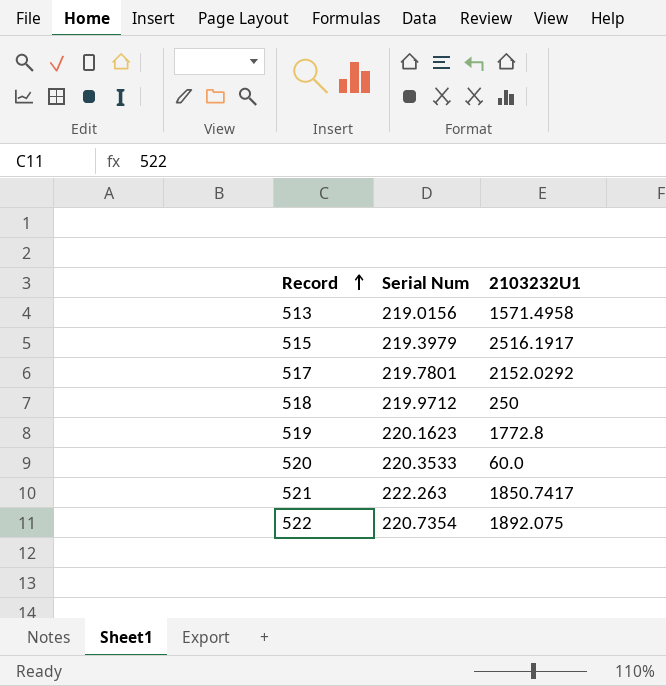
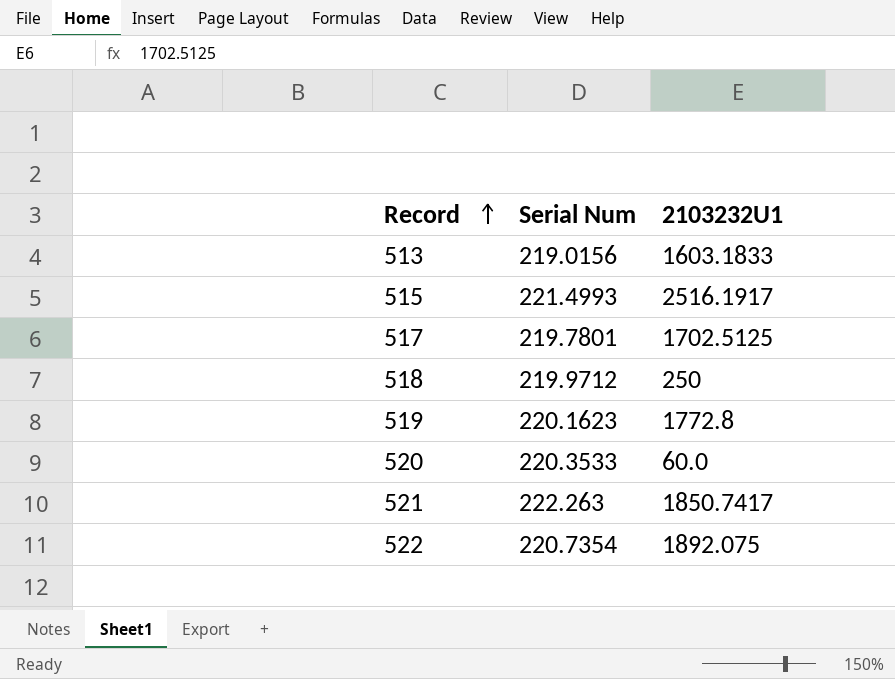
513 | 2103232U1: 1571.4958 -> 1603.1833
515 | Serial Num: 219.3979 -> 221.4993
517 | 2103232U1: 2152.0292 -> 1702.5125

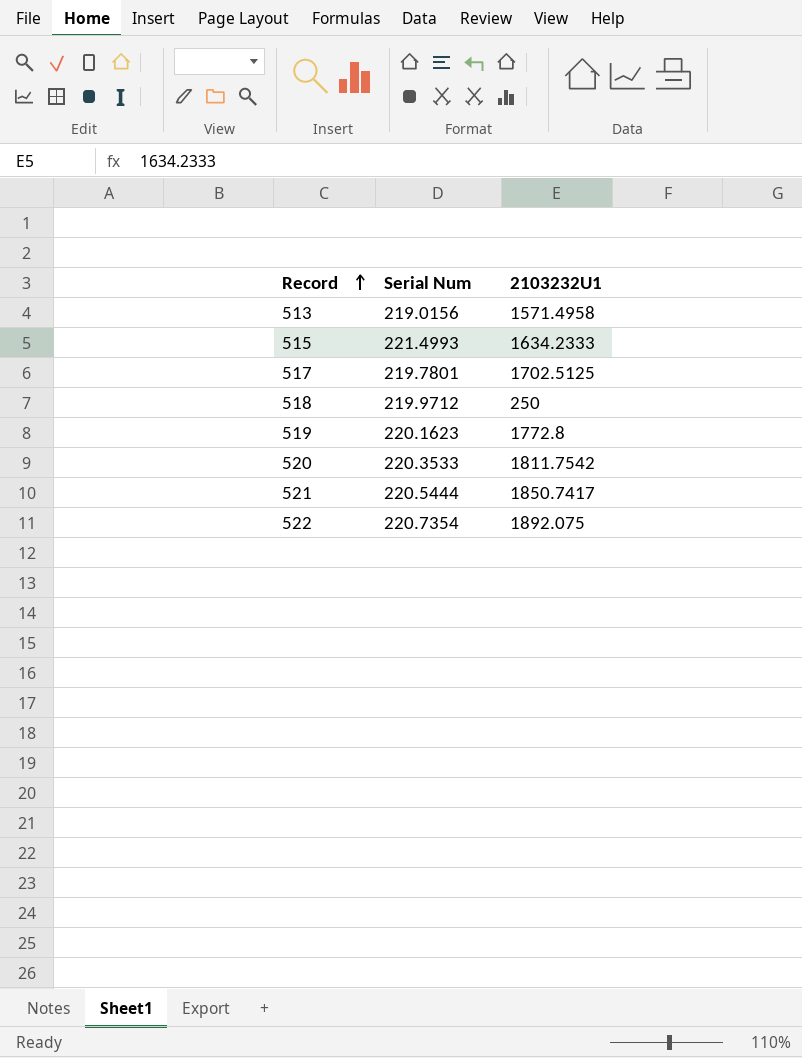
513 | 2103232U1: 1603.1833 -> 1571.4958
515 | 2103232U1: 2516.1917 -> 1634.2333
520 | 2103232U1: 60.0 -> 1811.7542
521 | Serial Num: 222.263 -> 220.5444

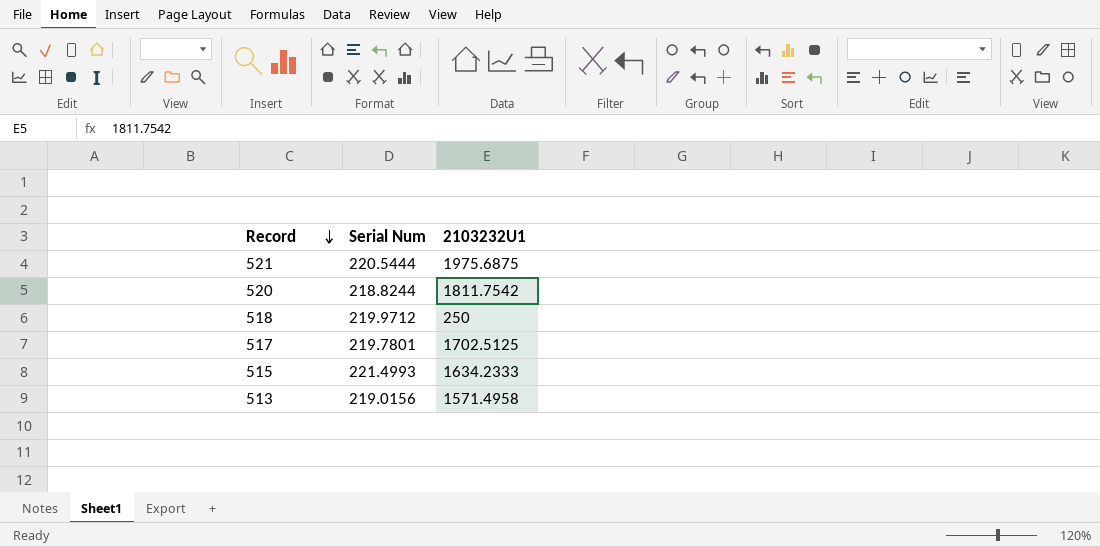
row order: Record ascending -> Record descending
row 519: 220.1623 | 1772.8 -> none
row 522: 220.7354 | 1892.075 -> none
521 | 2103232U1: 1850.7417 -> 1975.6875
520 | Serial Num: 220.3533 -> 218.8244

